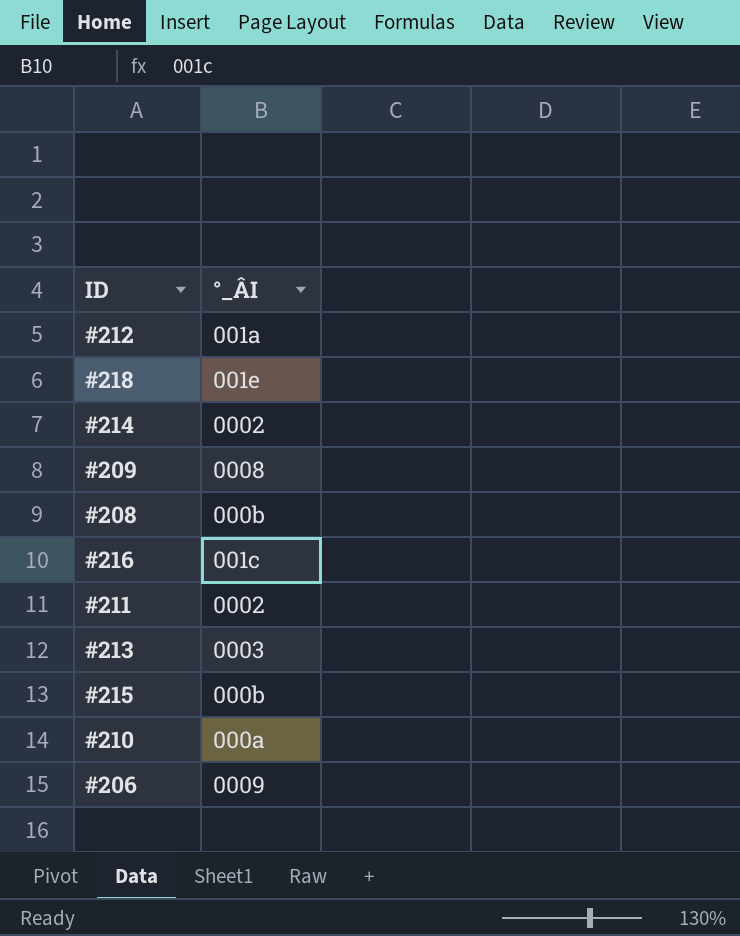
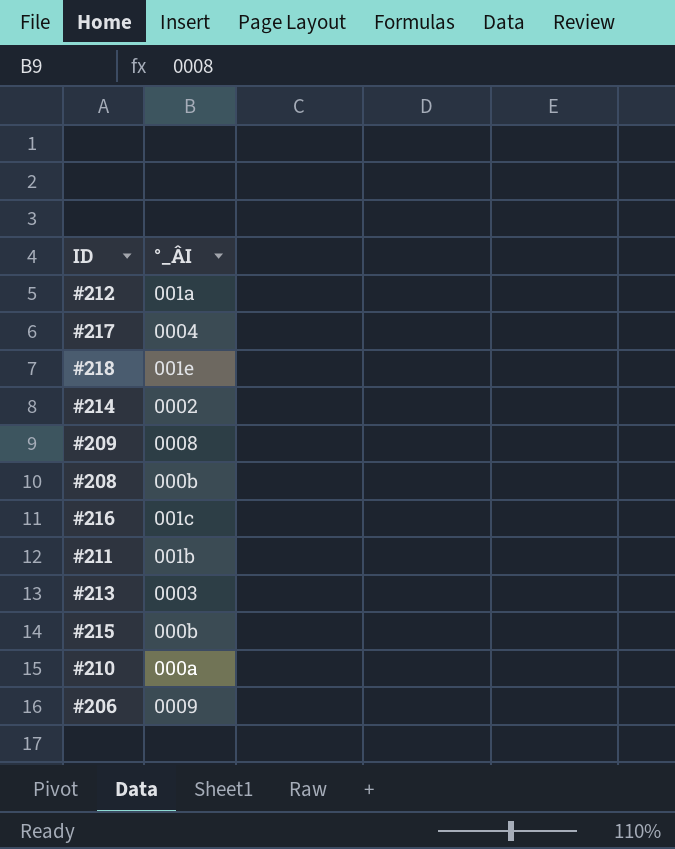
row #217: none -> 0004
#211 | °_ÂI: 0002 -> 001b

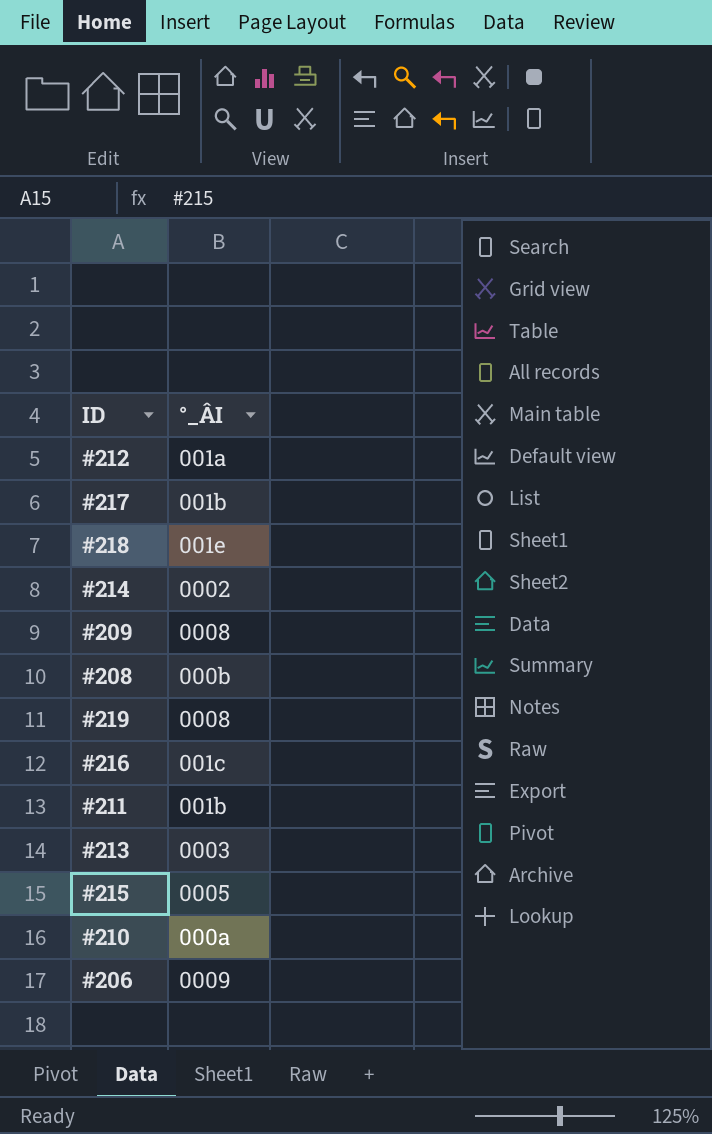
#217 | °_ÂI: 0004 -> 001b
row #219: none -> 0008
#215 | °_ÂI: 000b -> 0005

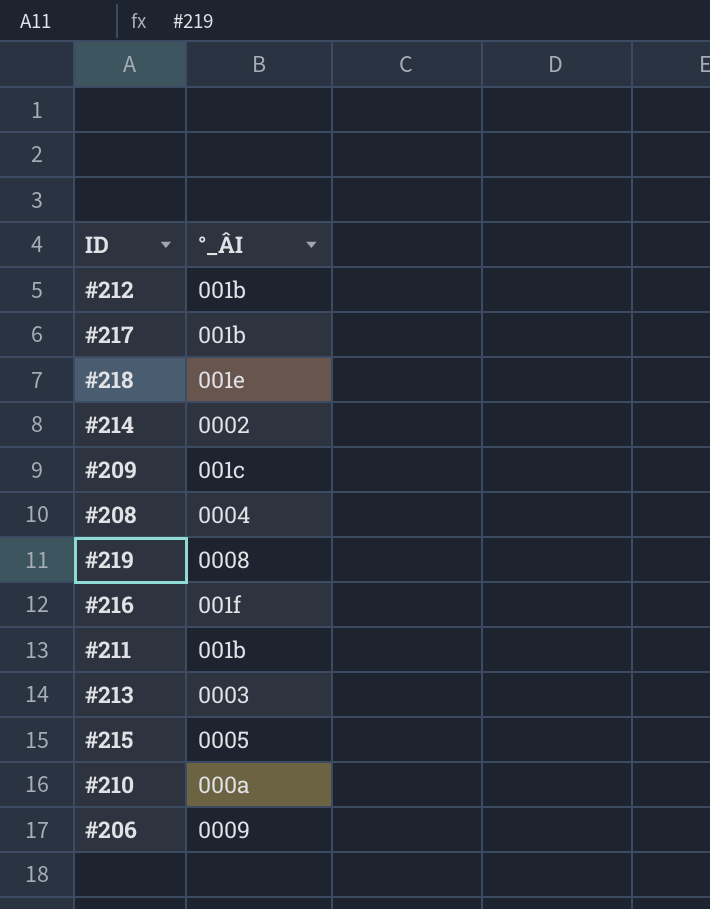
#212 | °_ÂI: 001a -> 001b
#209 | °_ÂI: 0008 -> 001c
#208 | °_ÂI: 000b -> 0004
#216 | °_ÂI: 001c -> 001f

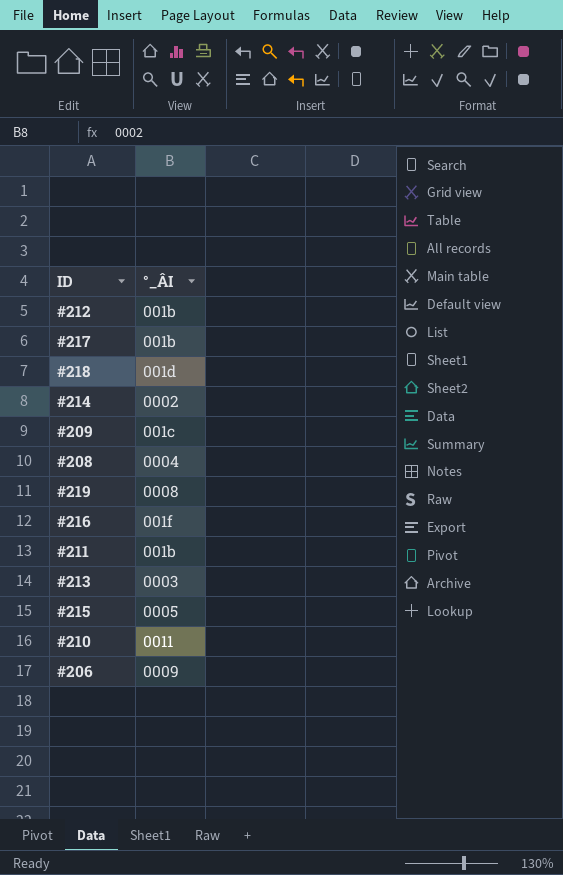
#218 | °_ÂI: 001e -> 001d
#210 | °_ÂI: 000a -> 0011

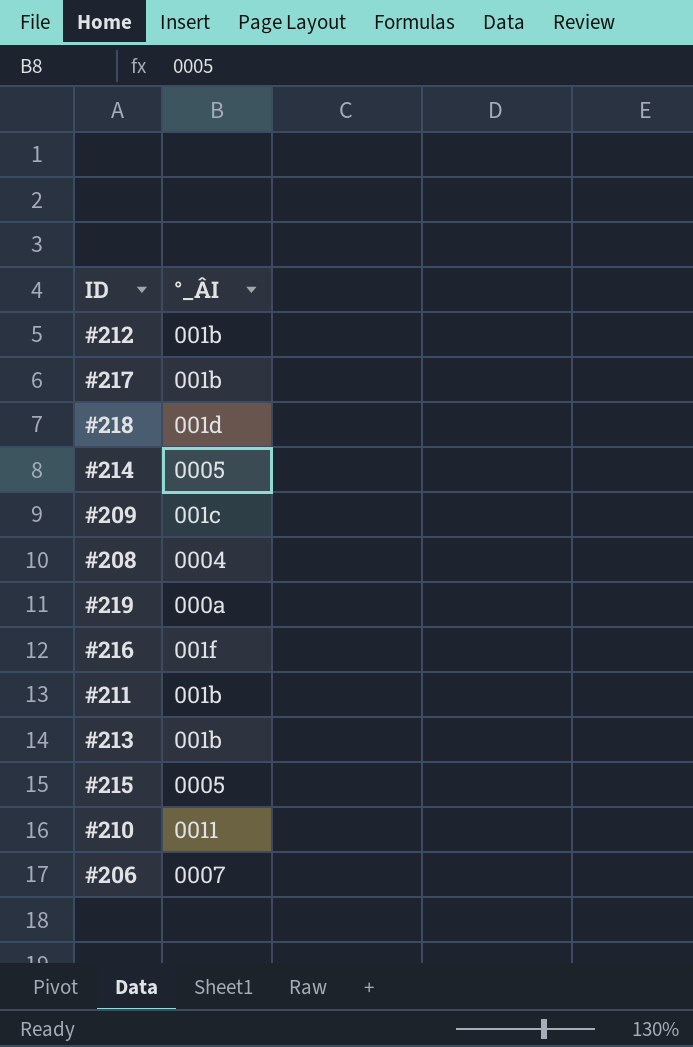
#214 | °_ÂI: 0002 -> 0005
#219 | °_ÂI: 0008 -> 000a
#213 | °_ÂI: 0003 -> 001b
#206 | °_ÂI: 0009 -> 0007

